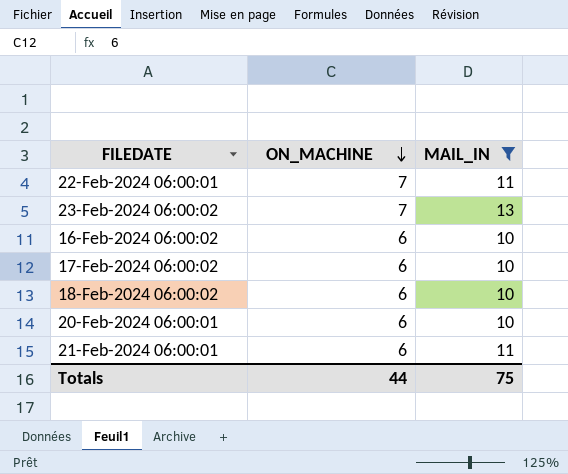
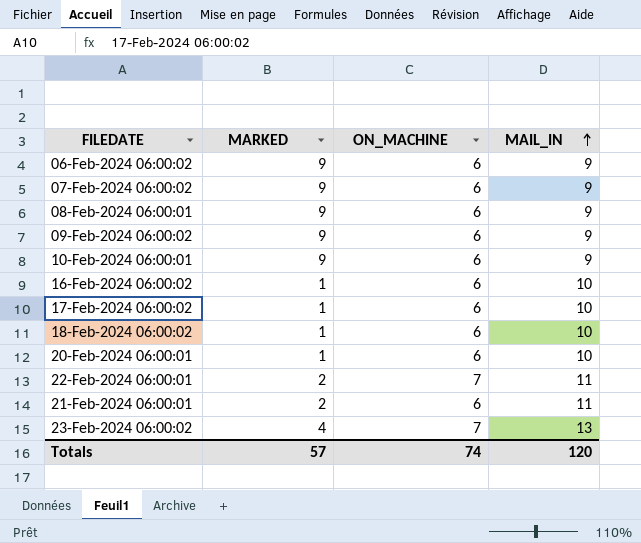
filter: MAIL_IN != 9 -> none
row order: ON_MACHINE descending -> MAIL_IN ascending
column MARKED | position: none -> 2
Totals | ON_MACHINE: 44 -> 74
Totals | MAIL_IN: 75 -> 120

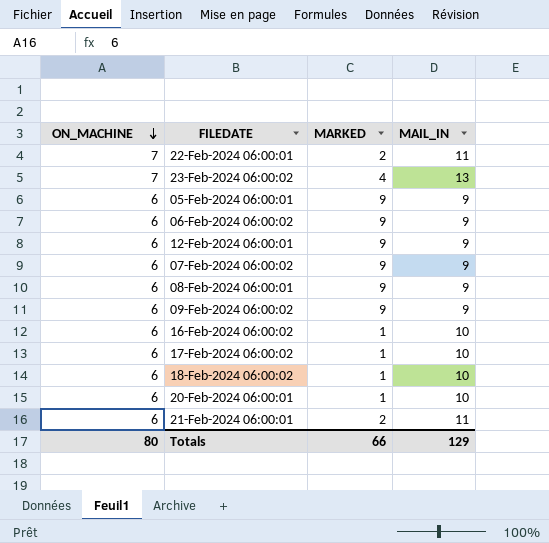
row order: MAIL_IN ascending -> ON_MACHINE descending
column ON_MACHINE | position: 3 -> 1
row 10-Feb-2024 06:00:01: 9 | 6 | 9 -> none
row 05-Feb-2024 06:00:01: none -> 6 | 9 | 9
row 12-Feb-2024 06:00:01: none -> 6 | 9 | 9
Totals | ON_MACHINE: 74 -> 80
Totals | MARKED: 57 -> 66
Totals | MAIL_IN: 120 -> 129

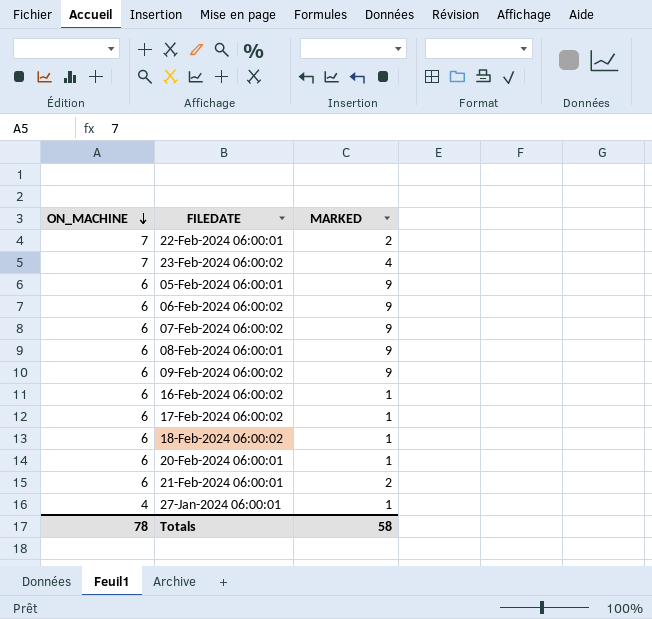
column MAIL_IN | position: 4 -> none
row 12-Feb-2024 06:00:01: 6 | 9 | 9 -> none
row 27-Jan-2024 06:00:01: none -> 4 | 1
Totals | ON_MACHINE: 80 -> 78
Totals | MARKED: 66 -> 58

